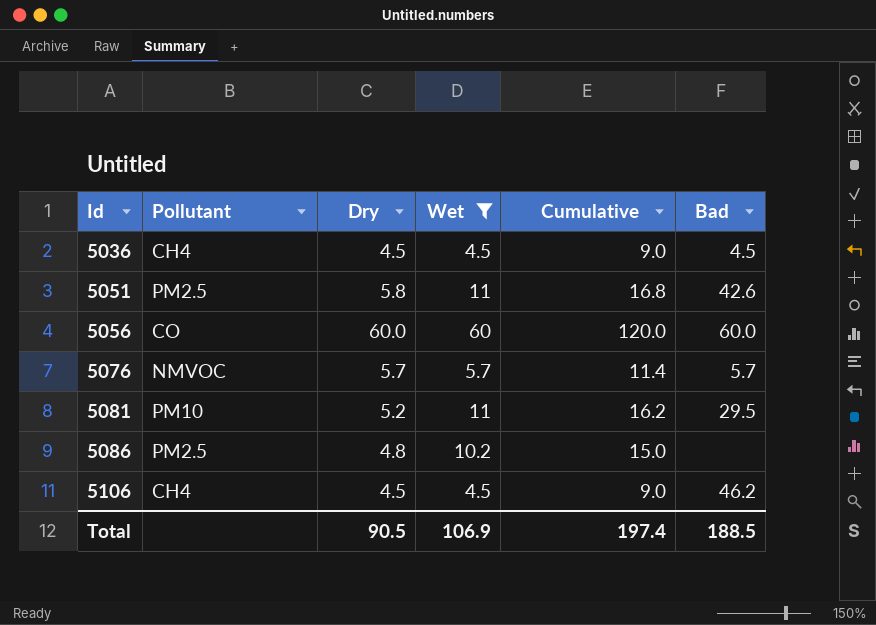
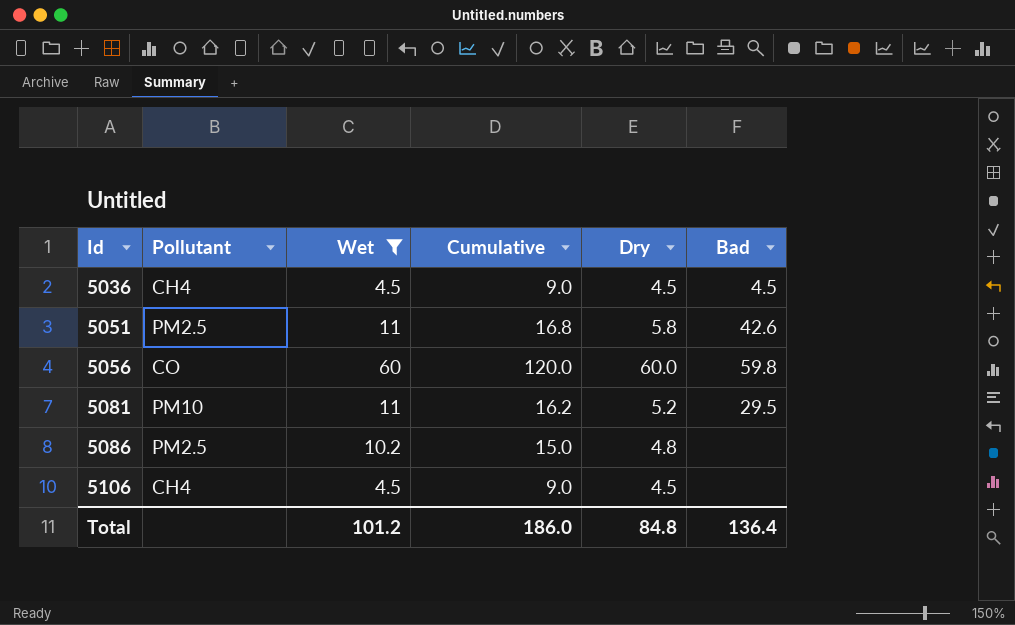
column Dry | position: 3 -> 5
row 5076: NMVOC | 5.7 | 5.7 | 11.4 | 5.7 -> none
5056 | Bad: 60.0 -> 59.8
5106 | Bad: 46.2 -> none
Total | Wet: 106.9 -> 101.2
Total | Cumulative: 197.4 -> 186.0
Total | Dry: 90.5 -> 84.8
Total | Bad: 188.5 -> 136.4

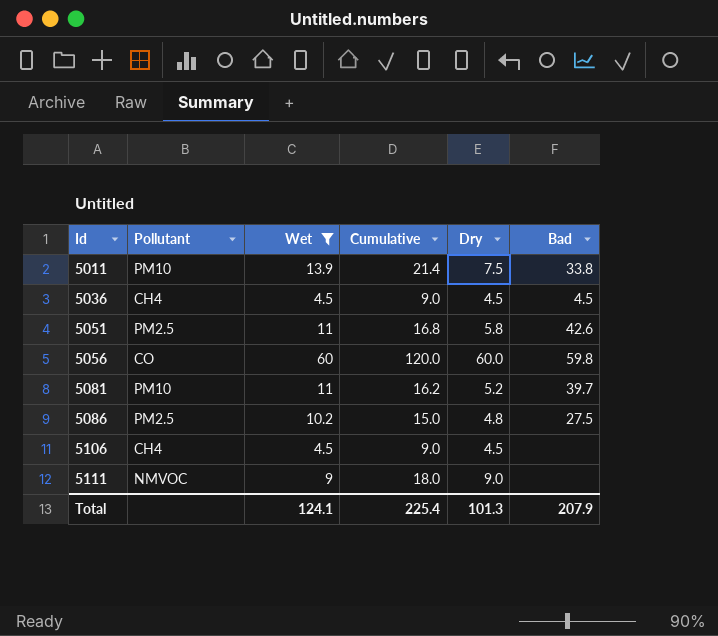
row 5011: none -> PM10 | 13.9 | 21.4 | 7.5 | 33.8
5081 | Bad: 29.5 -> 39.7
5086 | Bad: none -> 27.5
row 5111: none -> NMVOC | 9 | 18.0 | 9.0 | none
Total | Wet: 101.2 -> 124.1
Total | Cumulative: 186.0 -> 225.4
Total | Dry: 84.8 -> 101.3
Total | Bad: 136.4 -> 207.9

